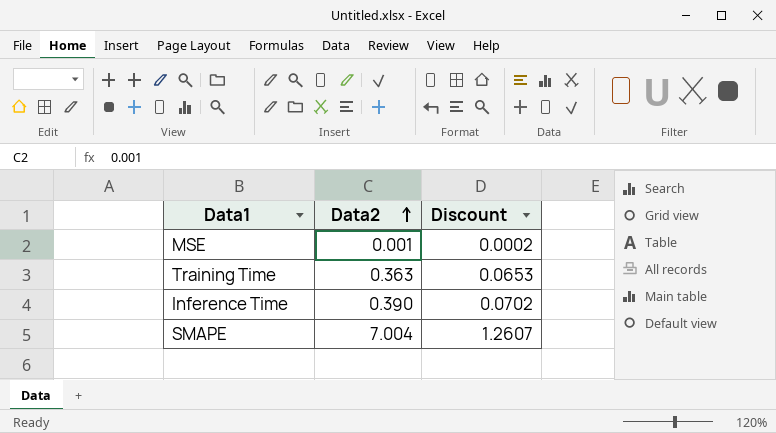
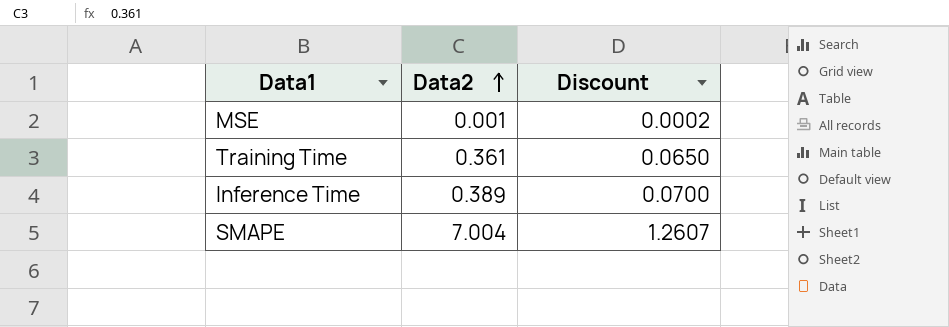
Training Time | Data2: 0.363 -> 0.361
Training Time | Discount: 0.0653 -> 0.0650
Inference Time | Data2: 0.390 -> 0.389
Inference Time | Discount: 0.0702 -> 0.0700

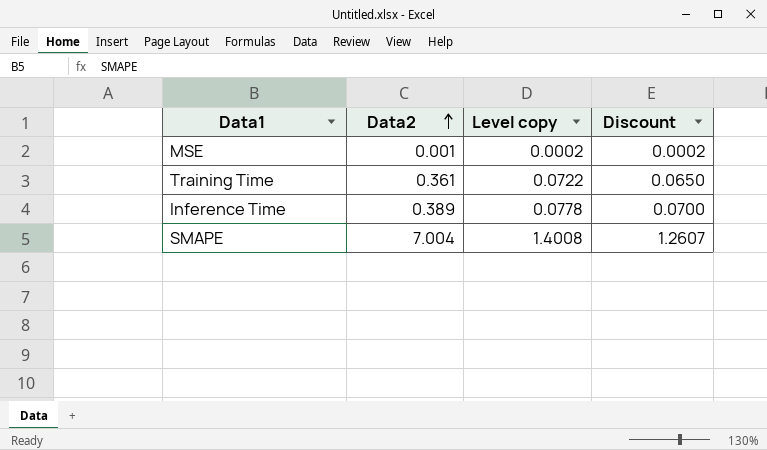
column Level copy | formula: none -> [Data2] * 0.2

